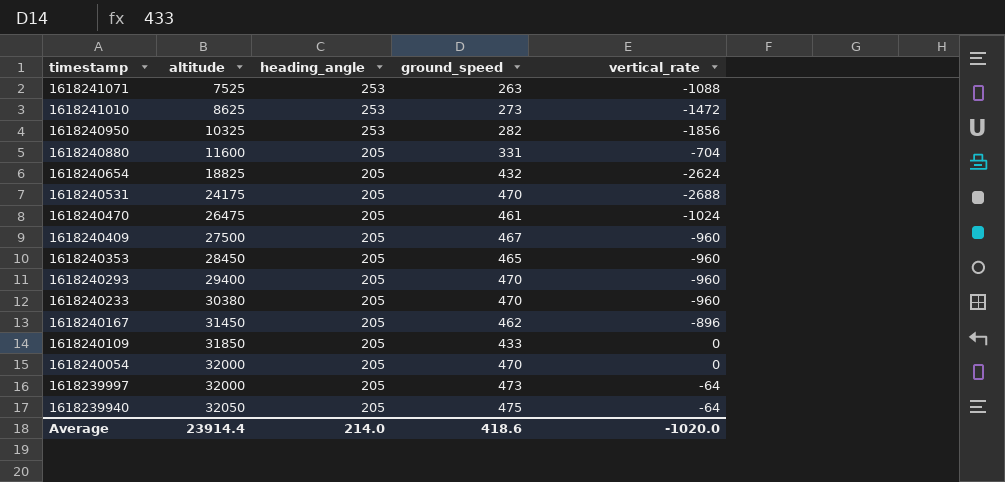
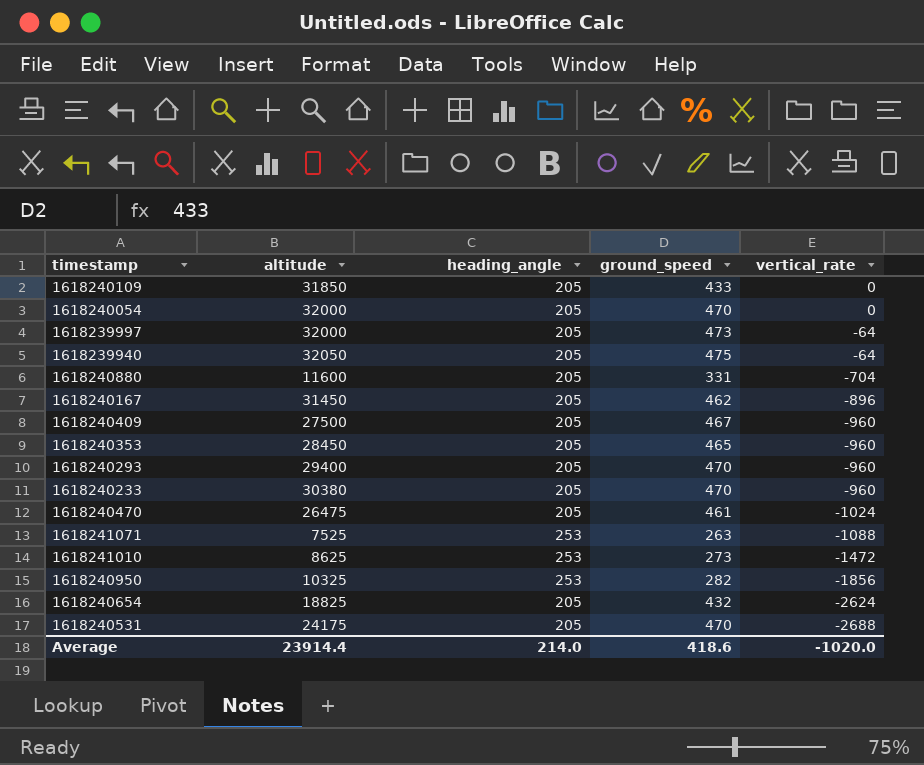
row order: timestamp descending -> vertical_rate descending

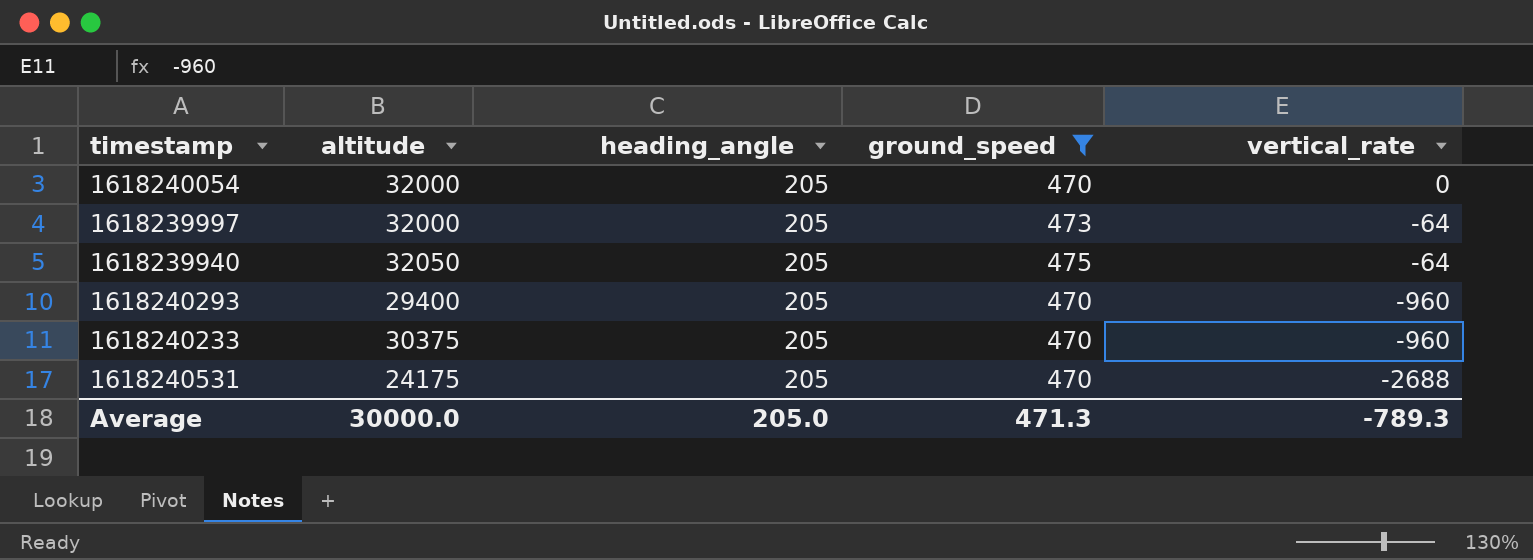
filter: none -> ground_speed >= 470
1618240233 | altitude: 30380 -> 30375
Average | altitude: 23914.4 -> 30000.0
Average | heading_angle: 214.0 -> 205.0
Average | ground_speed: 418.6 -> 471.3
Average | vertical_rate: -1020.0 -> -789.3

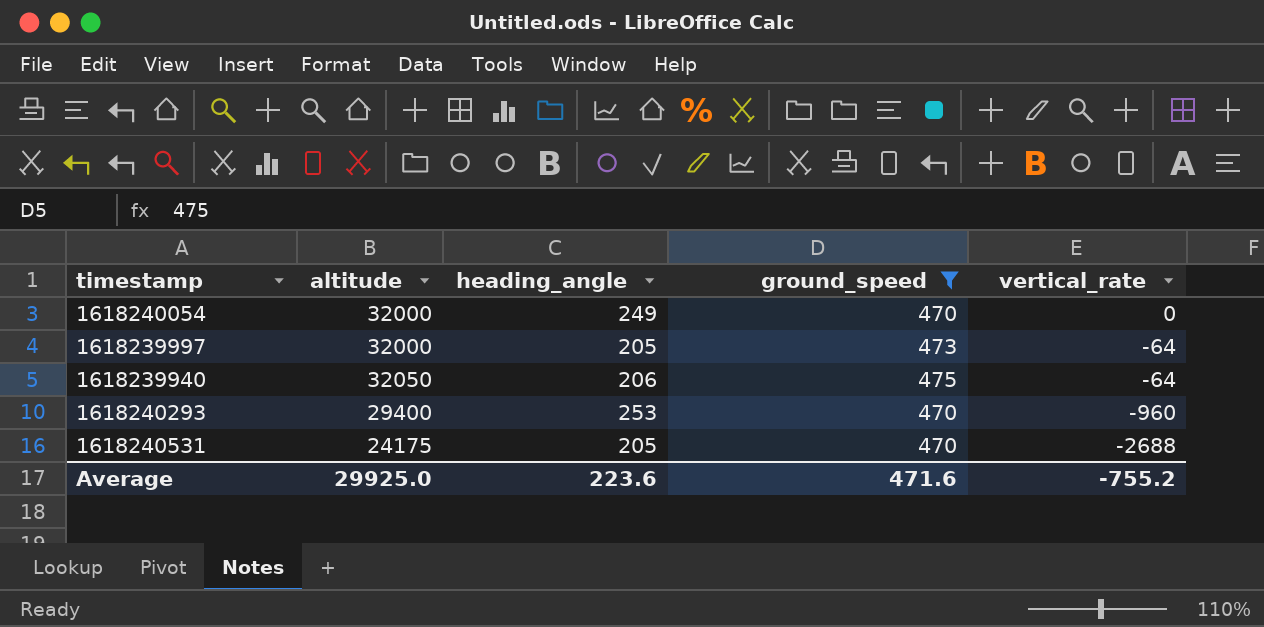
row 1618240233: 30375 | 205 | 470 | -960 -> none
1618240054 | heading_angle: 205 -> 249
1618239940 | heading_angle: 205 -> 206
1618240293 | heading_angle: 205 -> 253
Average | altitude: 30000.0 -> 29925.0
Average | heading_angle: 205.0 -> 223.6
Average | ground_speed: 471.3 -> 471.6
Average | vertical_rate: -789.3 -> -755.2

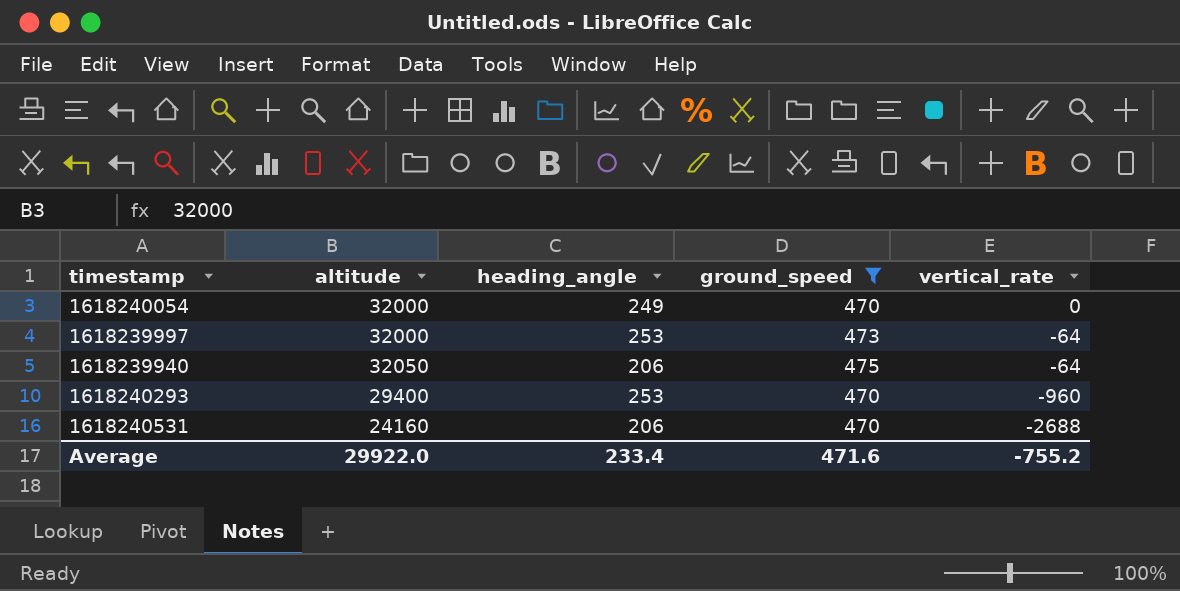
1618239997 | heading_angle: 205 -> 253
1618240531 | altitude: 24175 -> 24160
1618240531 | heading_angle: 205 -> 206
Average | altitude: 29925.0 -> 29922.0
Average | heading_angle: 223.6 -> 233.4

